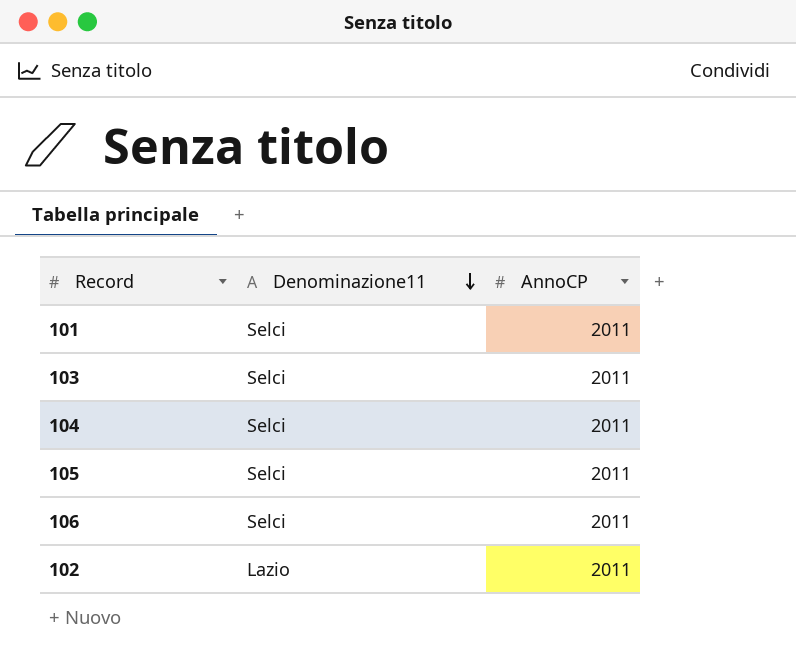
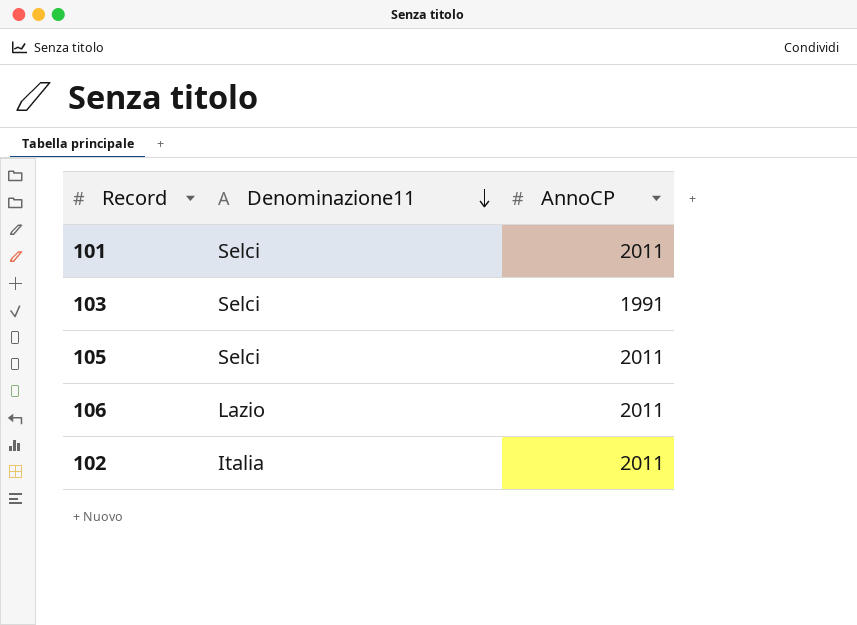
row 104: Selci | 2011 -> none
103 | AnnoCP: 2011 -> 1991
106 | Denominazione11: Selci -> Lazio
102 | Denominazione11: Lazio -> Italia

